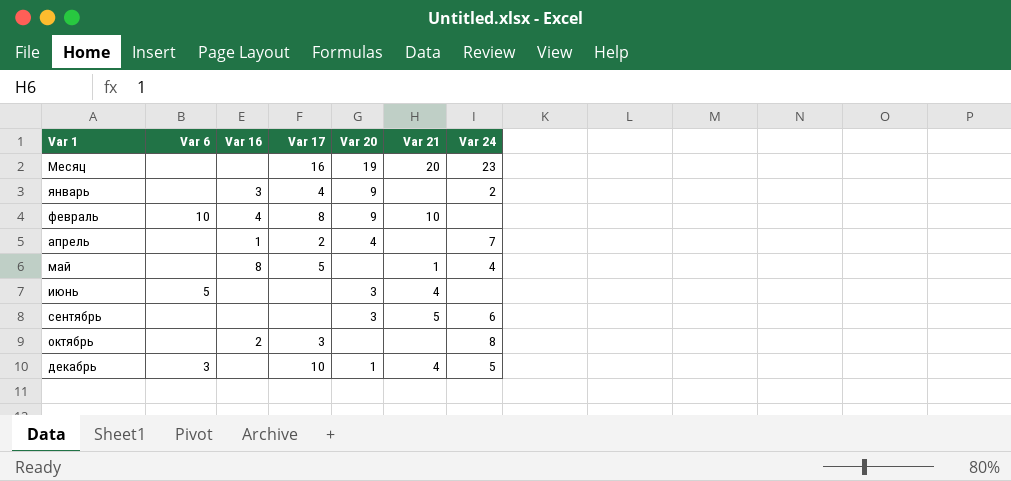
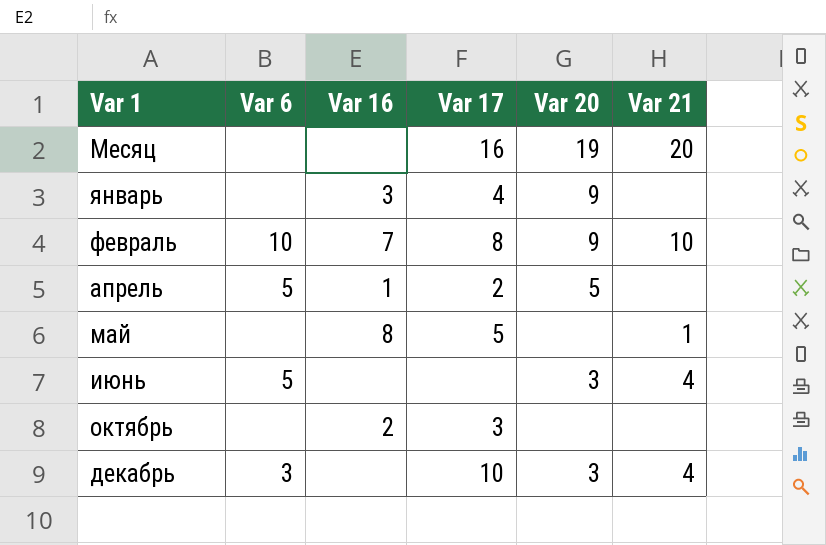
column Var 24 | position: 7 -> none
row сентябрь: none | none | none | 3 | 5 | 6 -> none
февраль | Var 16: 4 -> 7
апрель | Var 6: none -> 5
апрель | Var 20: 4 -> 5
декабрь | Var 20: 1 -> 3

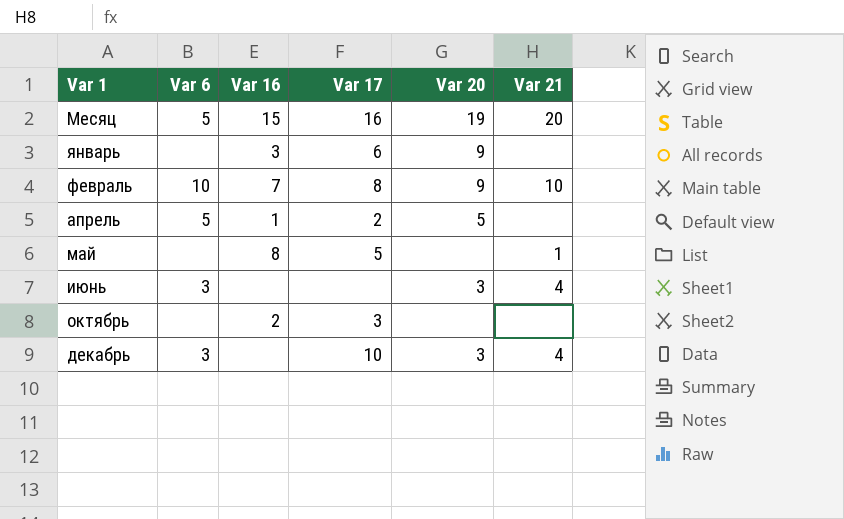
Месяц | Var 6: none -> 5
Месяц | Var 16: none -> 15
январь | Var 17: 4 -> 6
июнь | Var 6: 5 -> 3

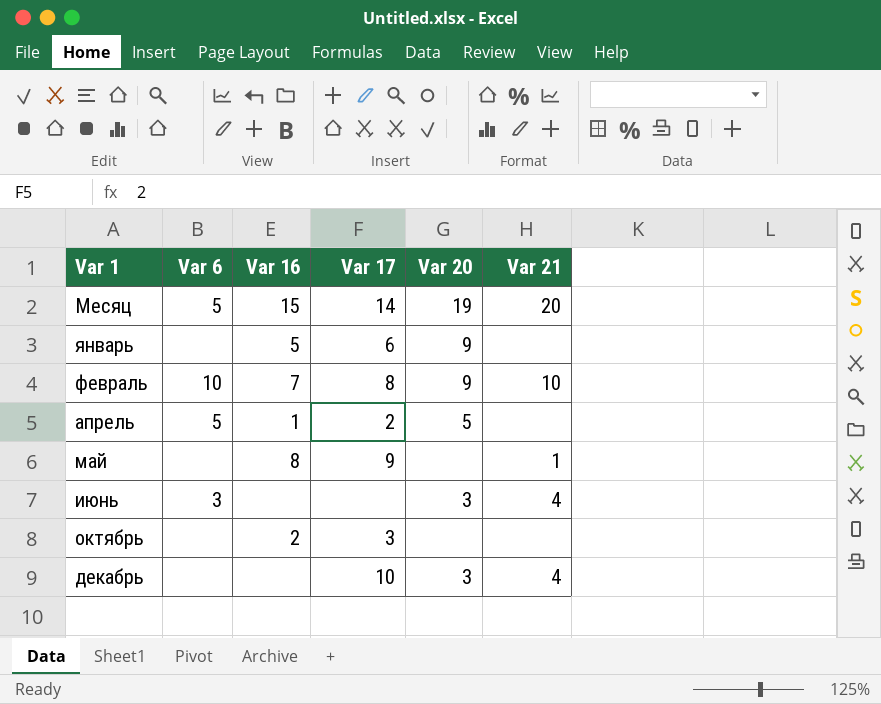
Месяц | Var 17: 16 -> 14
январь | Var 16: 3 -> 5
май | Var 17: 5 -> 9
декабрь | Var 6: 3 -> none

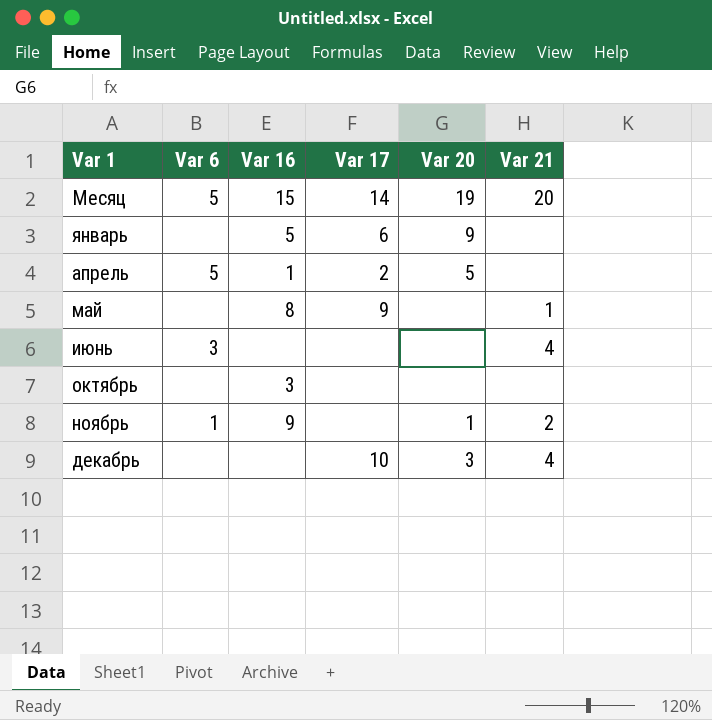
row февраль: 10 | 7 | 8 | 9 | 10 -> none
июнь | Var 20: 3 -> none
октябрь | Var 16: 2 -> 3
октябрь | Var 17: 3 -> none
row ноябрь: none -> 1 | 9 | none | 1 | 2

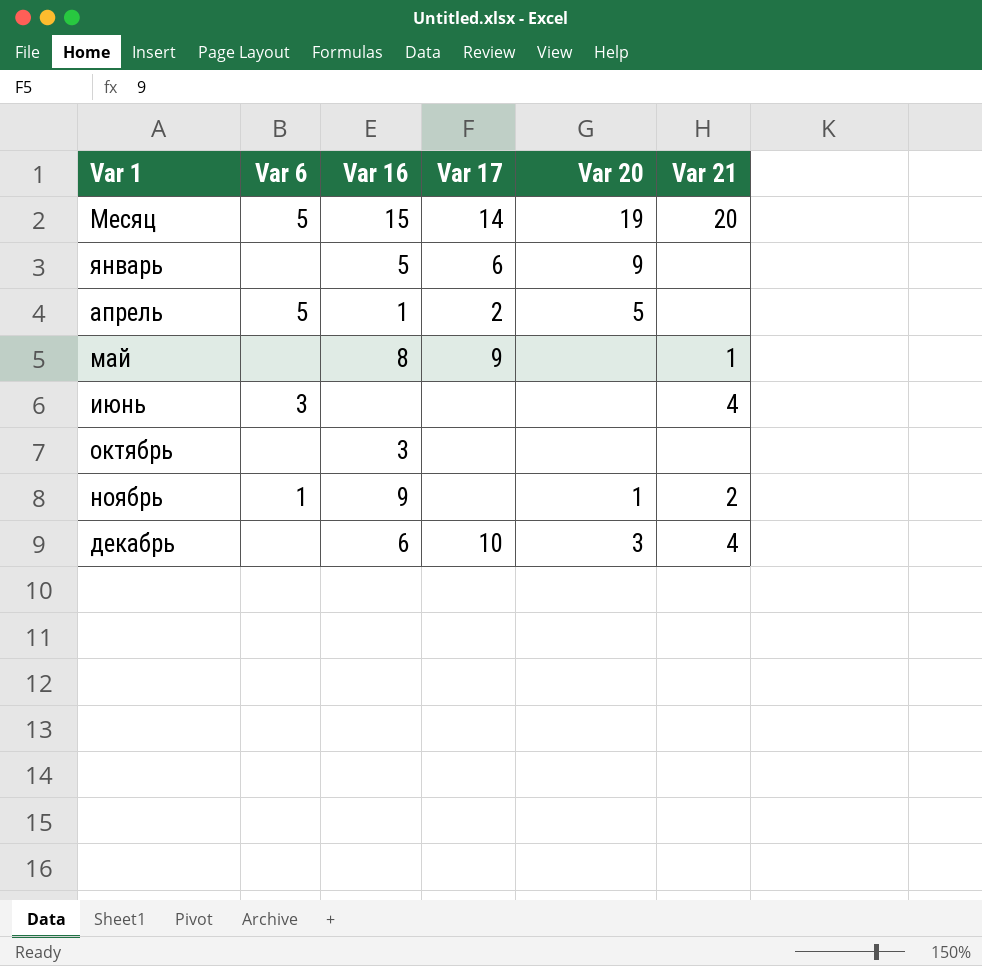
декабрь | Var 16: none -> 6

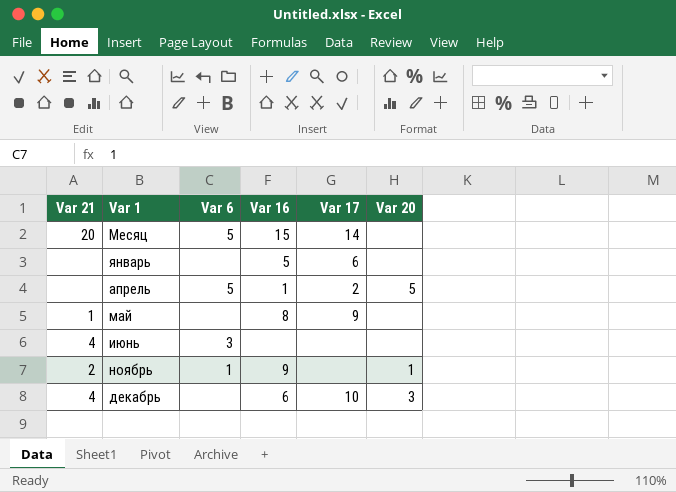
column Var 21 | position: 6 -> 1
row октябрь: none | 3 | none | none | none -> none
Месяц | Var 20: 19 -> none
январь | Var 20: 9 -> none

